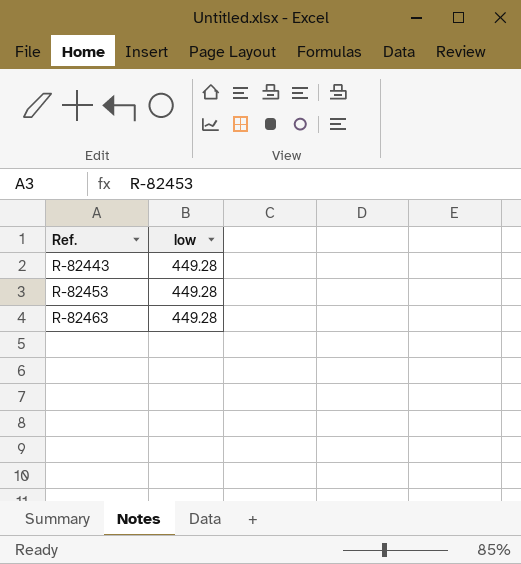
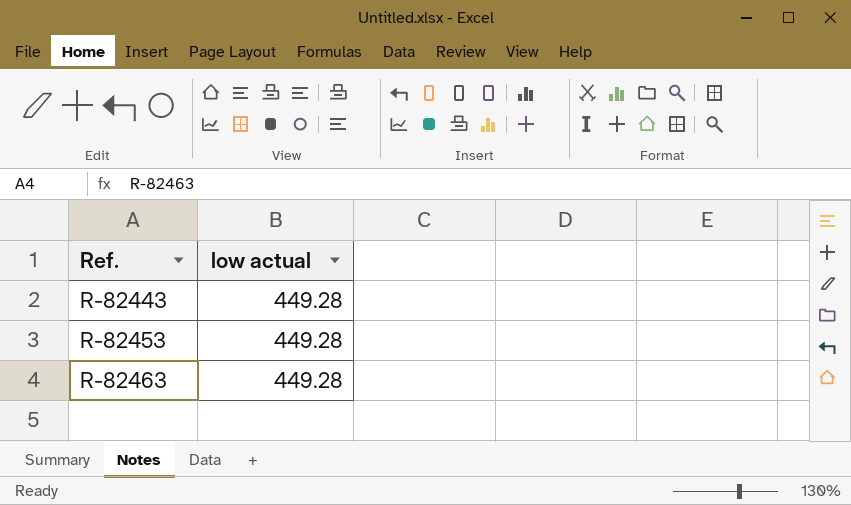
column name: low -> low actual

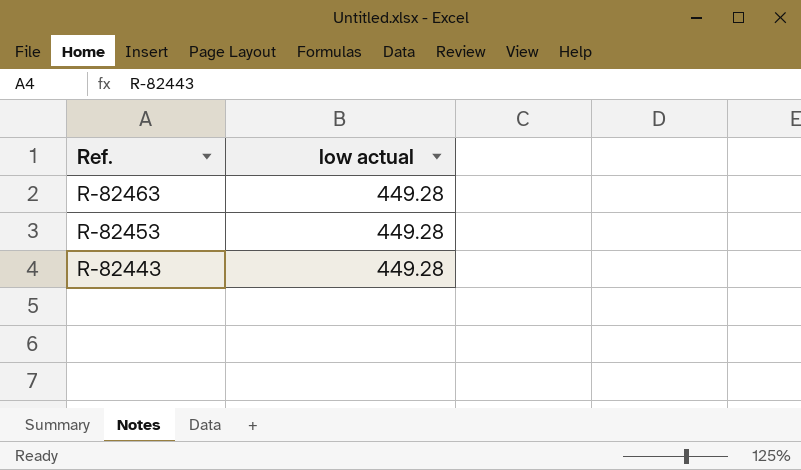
row order: Ref. ascending -> Ref. descending

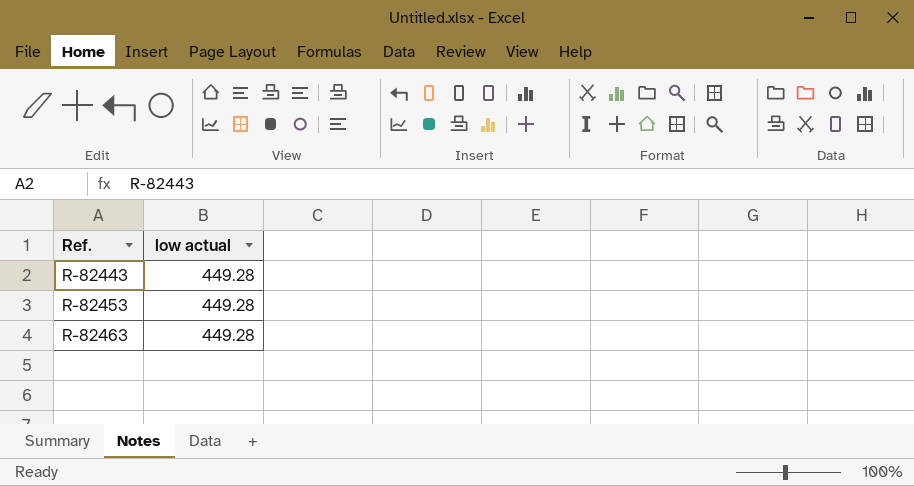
row order: Ref. descending -> Ref. ascending

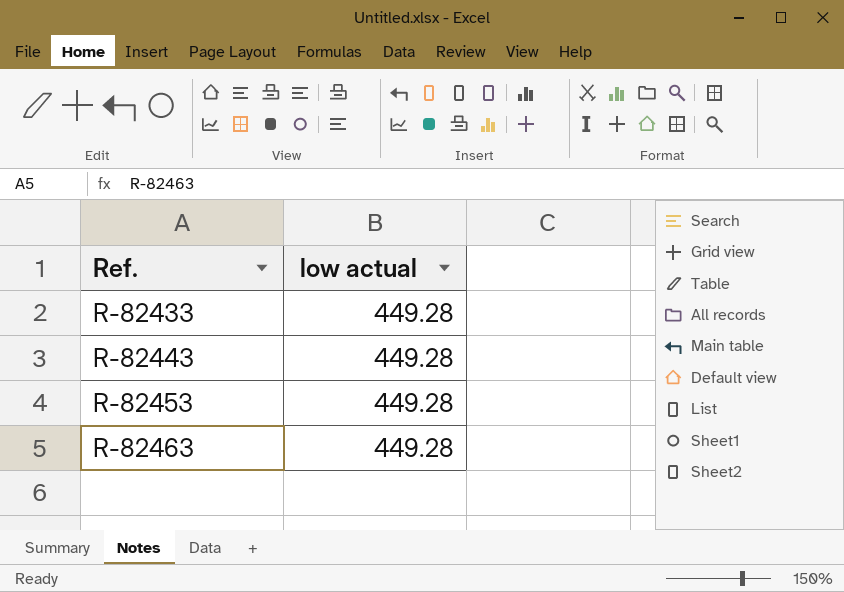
row R-82433: none -> 449.28

